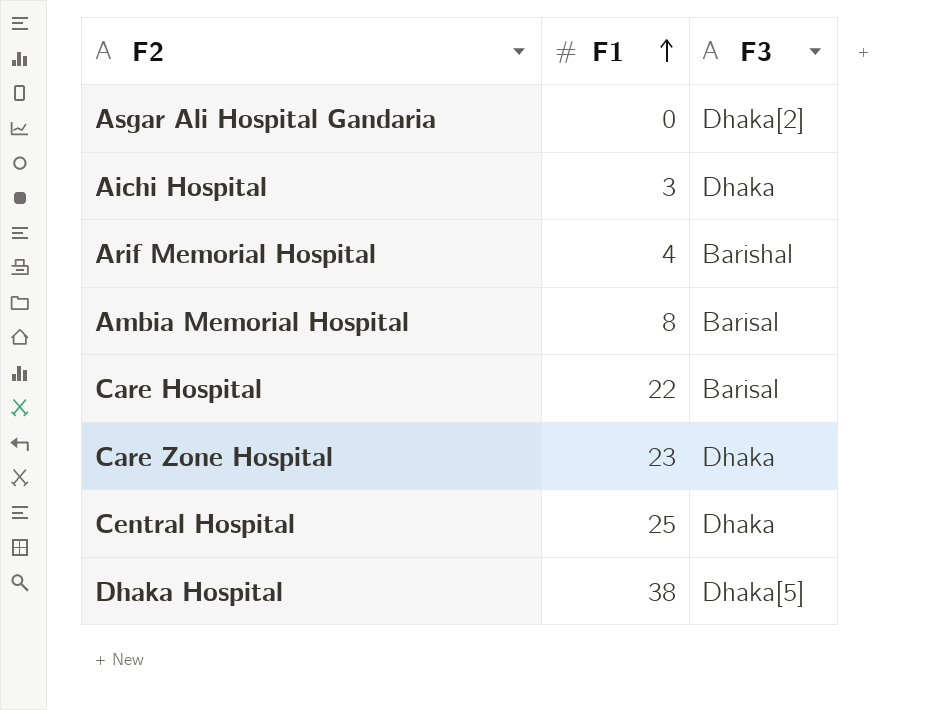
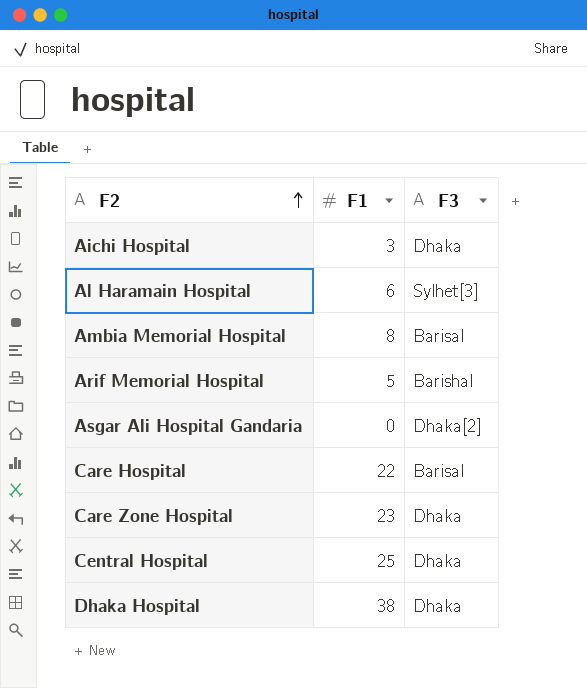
row order: F1 ascending -> F2 ascending
row Al Haramain Hospital: none -> 6 | Sylhet[3]
Arif Memorial Hospital | F1: 4 -> 5
Dhaka Hospital | F3: Dhaka[5] -> Dhaka

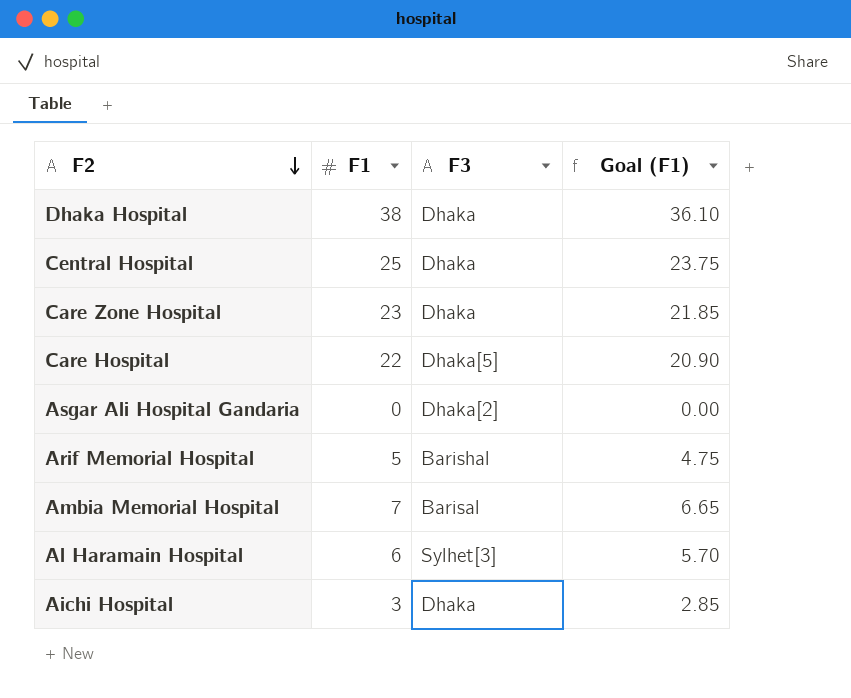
row order: F2 ascending -> F2 descending
column Goal (F1) | formula: none -> [F1] * 0.95
Care Hospital | F3: Barisal -> Dhaka[5]
Ambia Memorial Hospital | F1: 8 -> 7

